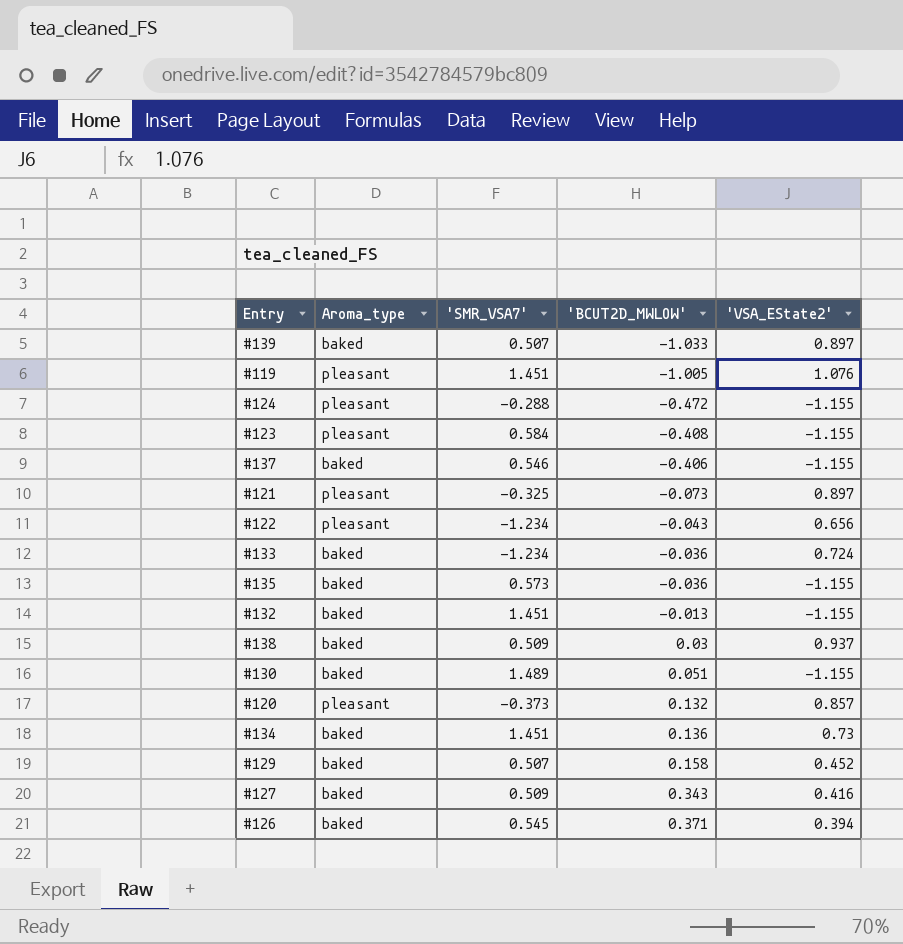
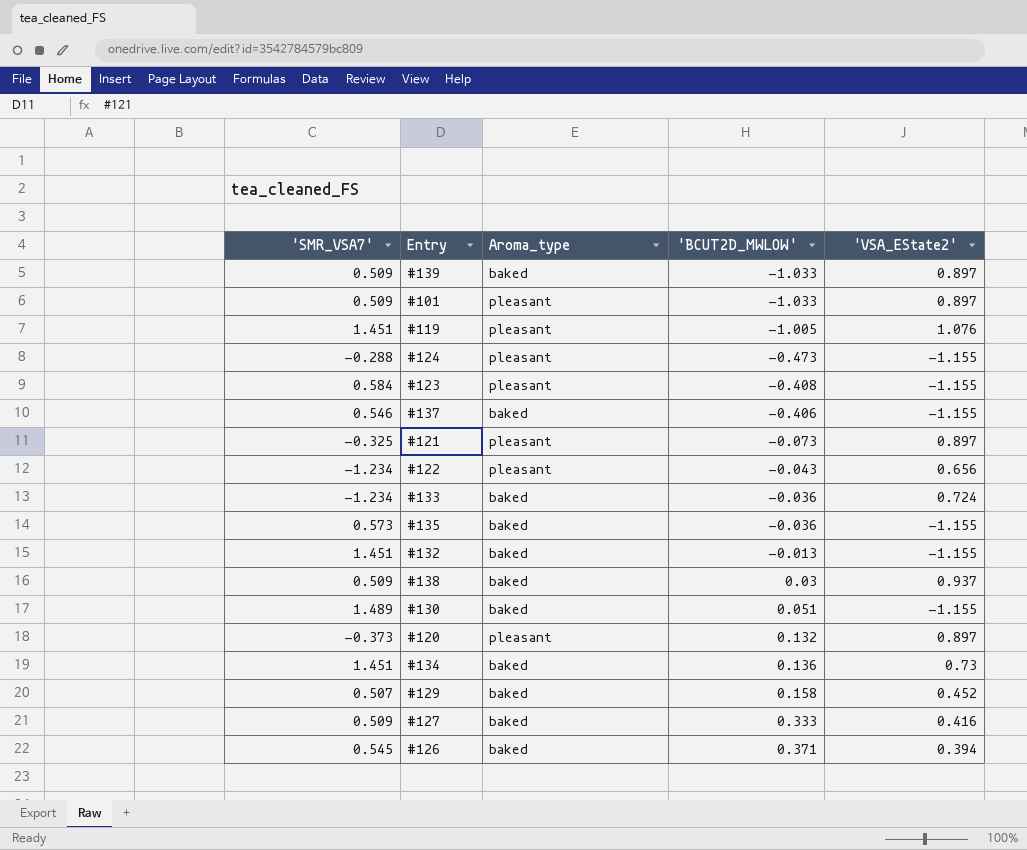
column 'SMR_VSA7' | position: 3 -> 1
#139 | 'SMR_VSA7': 0.507 -> 0.509
row #101: none -> 0.509 | pleasant | -1.033 | 0.897
#124 | 'BCUT2D_MWLOW': -0.472 -> -0.473
#120 | 'VSA_EState2': 0.857 -> 0.897
#127 | 'BCUT2D_MWLOW': 0.343 -> 0.333

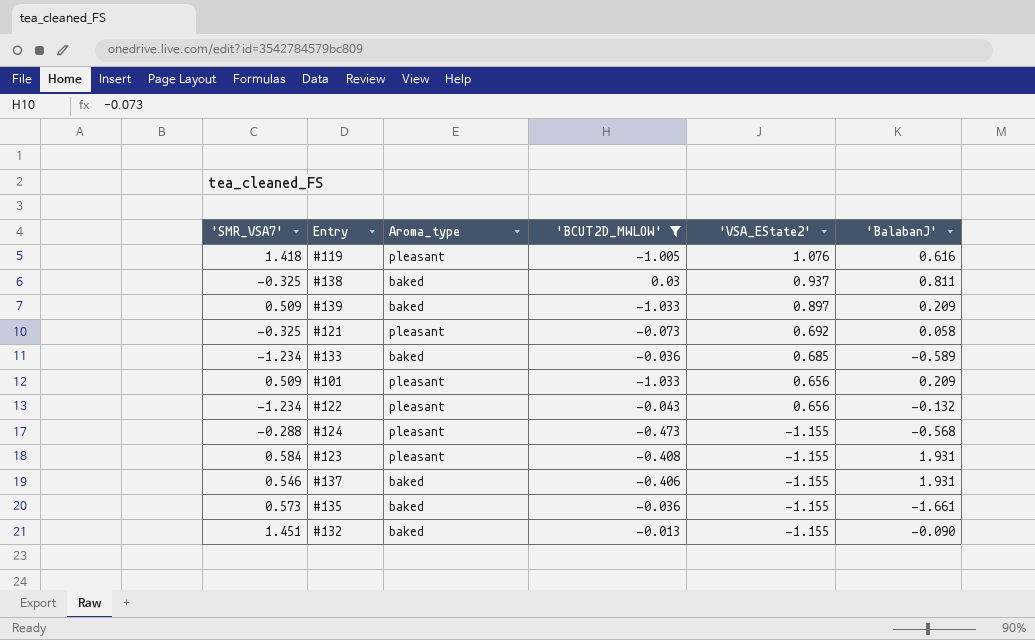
filter: none -> 'BCUT2D_MWLOW' <= 0.03
row order: 'BCUT2D_MWLOW' ascending -> 'VSA_EState2' descending
column 'BalabanJ' | position: none -> 6
#119 | 'SMR_VSA7': 1.451 -> 1.418
#138 | 'SMR_VSA7': 0.509 -> -0.325
#121 | 'VSA_EState2': 0.897 -> 0.692
#133 | 'VSA_EState2': 0.724 -> 0.685
#101 | 'VSA_EState2': 0.897 -> 0.656

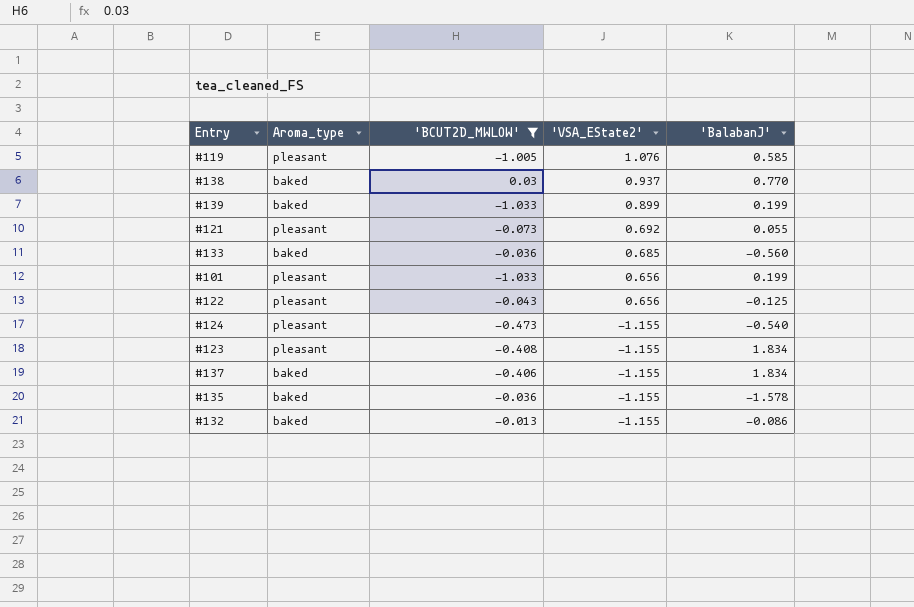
column 'SMR_VSA7' | position: 1 -> none
#119 | 'BalabanJ': 0.616 -> 0.585
#138 | 'BalabanJ': 0.811 -> 0.770
#139 | 'VSA_EState2': 0.897 -> 0.899
#139 | 'BalabanJ': 0.209 -> 0.199
#121 | 'BalabanJ': 0.058 -> 0.055
#133 | 'BalabanJ': -0.589 -> -0.560
#101 | 'BalabanJ': 0.209 -> 0.199
#122 | 'BalabanJ': -0.132 -> -0.125
#124 | 'BalabanJ': -0.568 -> -0.540
#123 | 'BalabanJ': 1.931 -> 1.834
#137 | 'BalabanJ': 1.931 -> 1.834
#135 | 'BalabanJ': -1.661 -> -1.578
#132 | 'BalabanJ': -0.090 -> -0.086

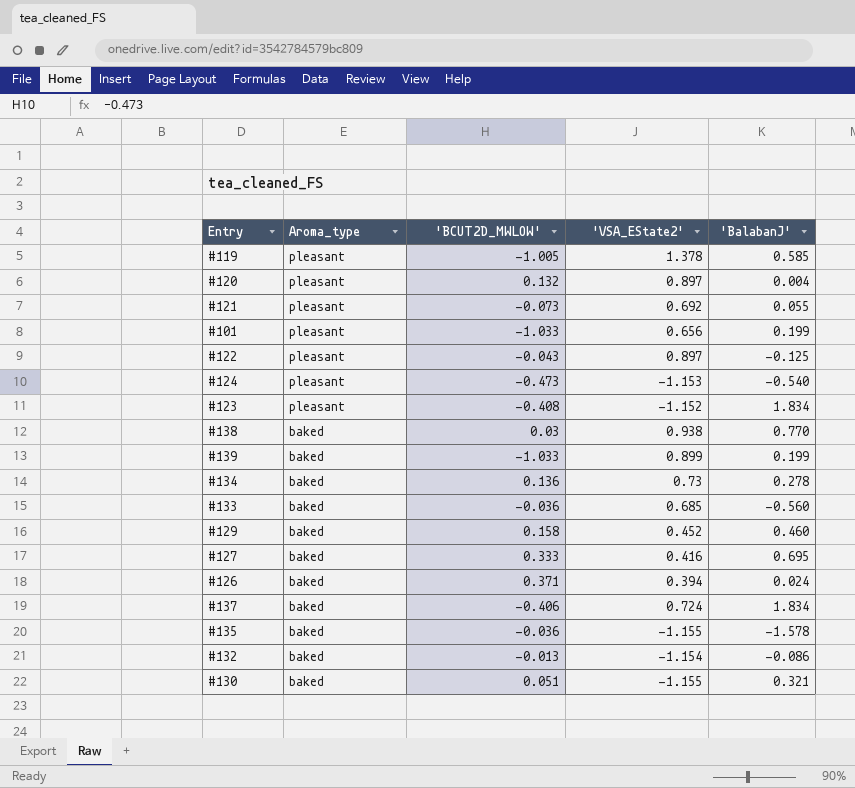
filter: 'BCUT2D_MWLOW' <= 0.03 -> none
row order: 'VSA_EState2' descending -> Aroma_type descending
#119 | 'VSA_EState2': 1.076 -> 1.378
#122 | 'VSA_EState2': 0.656 -> 0.897
#124 | 'VSA_EState2': -1.155 -> -1.153
#123 | 'VSA_EState2': -1.155 -> -1.152
#138 | 'VSA_EState2': 0.937 -> 0.938
#137 | 'VSA_EState2': -1.155 -> 0.724
#132 | 'VSA_EState2': -1.155 -> -1.154

